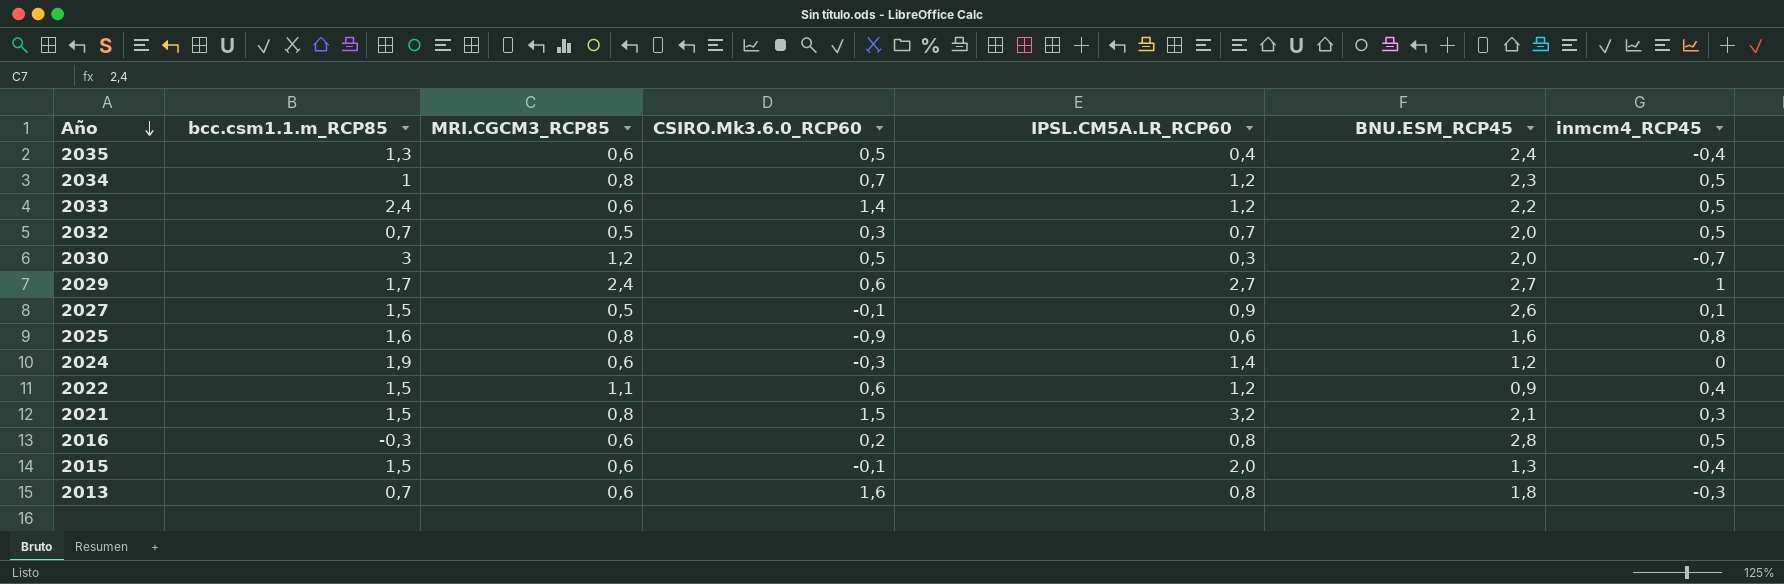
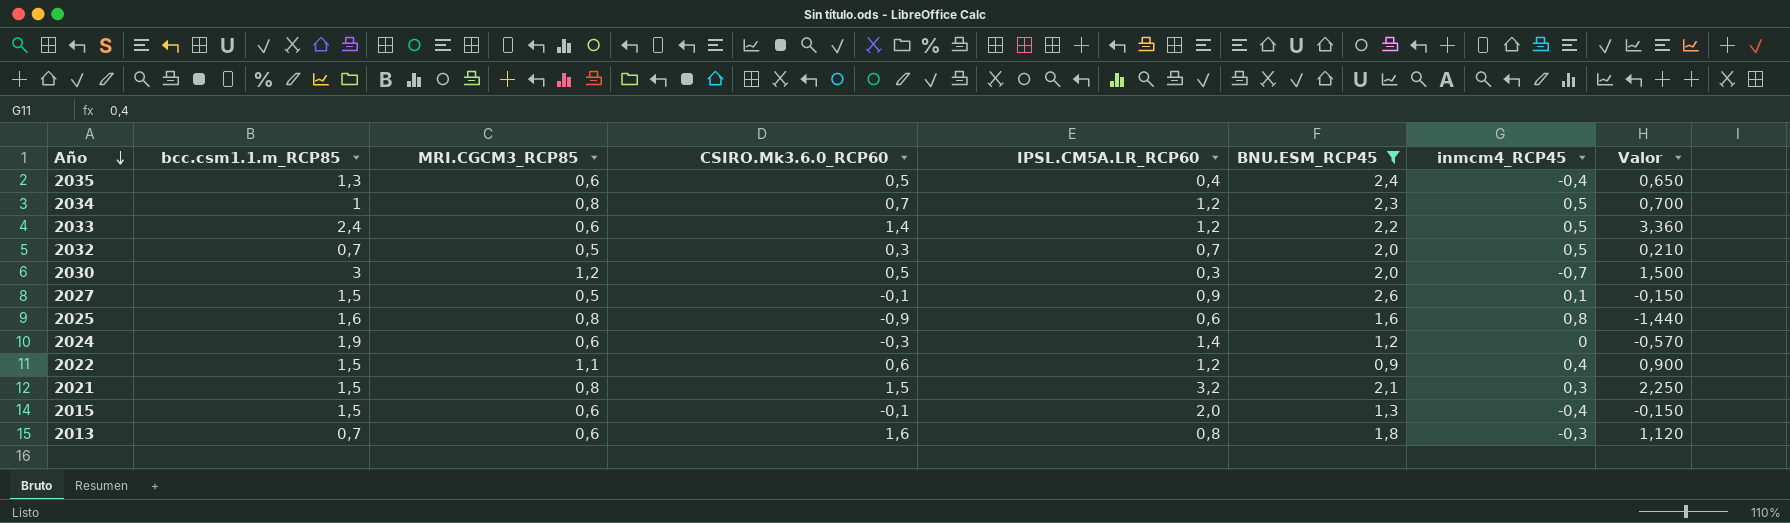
filter: none -> BNU.ESM_RCP45 <= 2,6
column Valor | formula: none -> [bcc.csm1.1.m_RCP85] * [CSIRO.Mk3.6.0_RCP60]

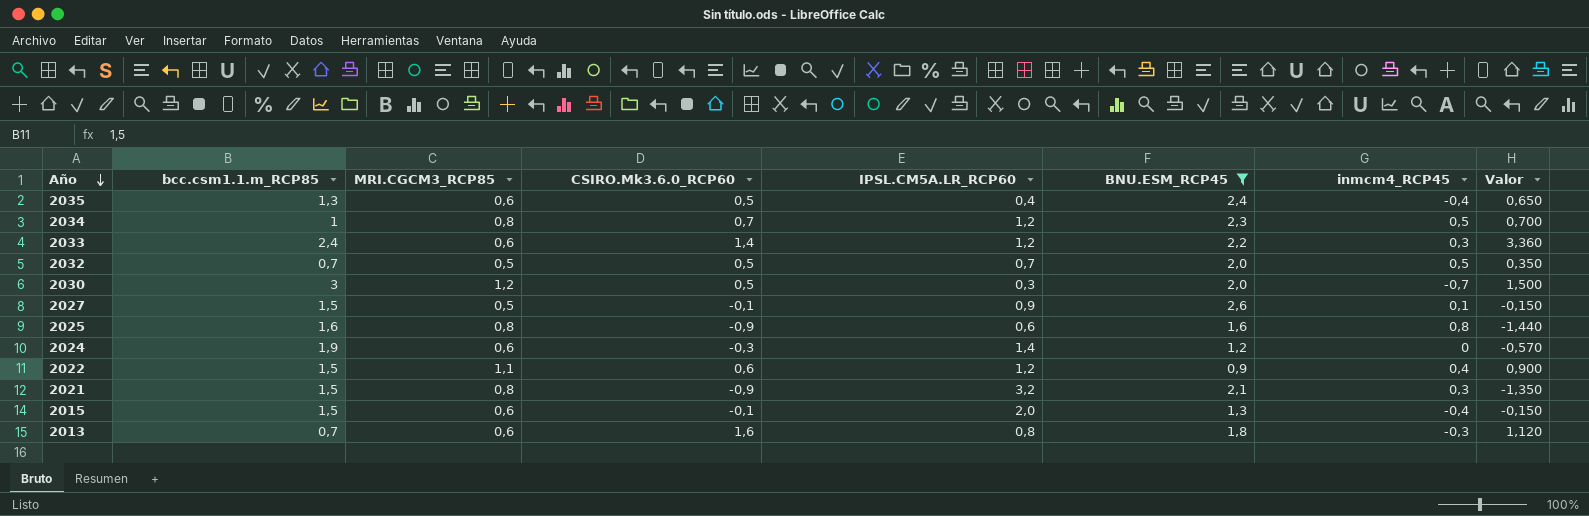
2033 | inmcm4_RCP45: 0,5 -> 0,3
2032 | CSIRO.Mk3.6.0_RCP60: 0,3 -> 0,5
2032 | Valor: 0,210 -> 0,350
2021 | CSIRO.Mk3.6.0_RCP60: 1,5 -> -0,9
2021 | Valor: 2,250 -> -1,350

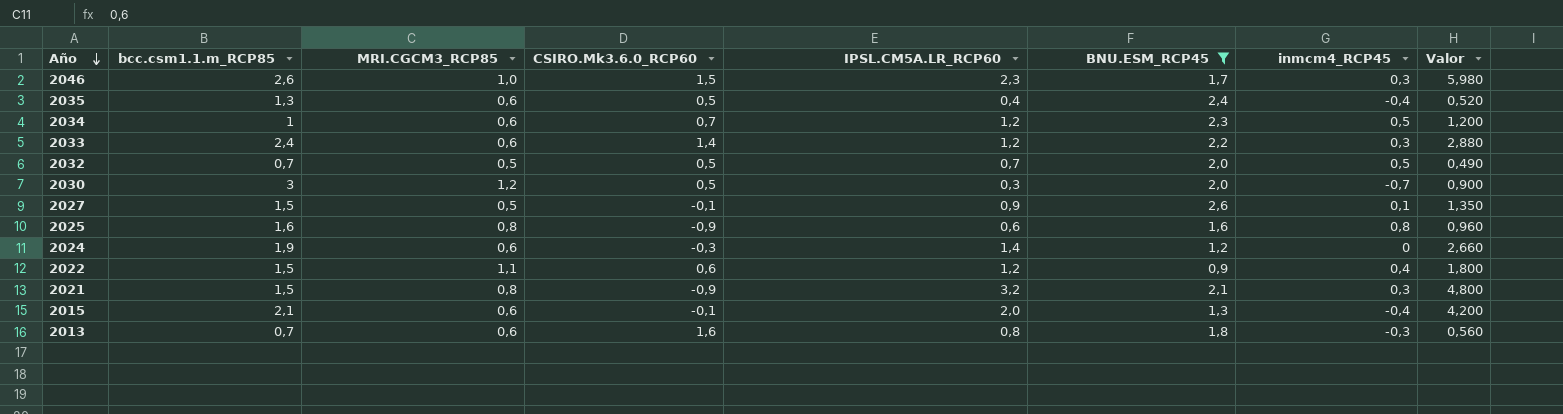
column Valor | formula: [bcc.csm1.1.m_RCP85] * [CSIRO.Mk3.6.0_RCP60] -> [bcc.csm1.1.m_RCP85] * [IPSL.CM5A.LR_RCP60]
row 2046: none -> 2,6 | 1,0 | 1,5 | 2,3 | 1,7 | 0,3 | 5,980
2034 | MRI.CGCM3_RCP85: 0,8 -> 0,6
2015 | bcc.csm1.1.m_RCP85: 1,5 -> 2,1

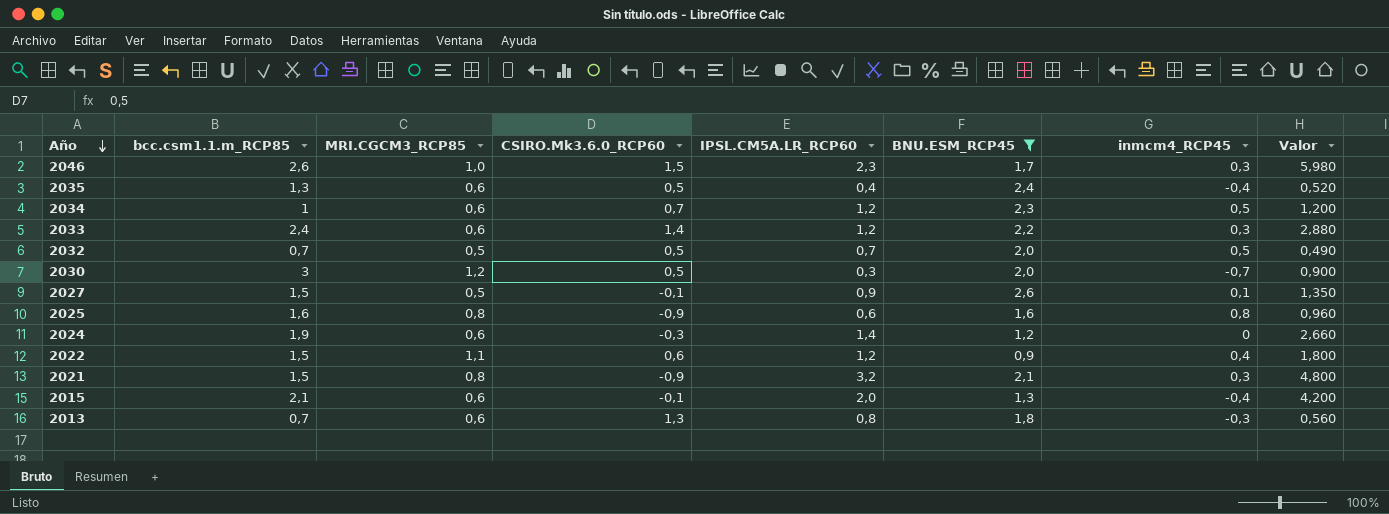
2013 | CSIRO.Mk3.6.0_RCP60: 1,6 -> 1,3

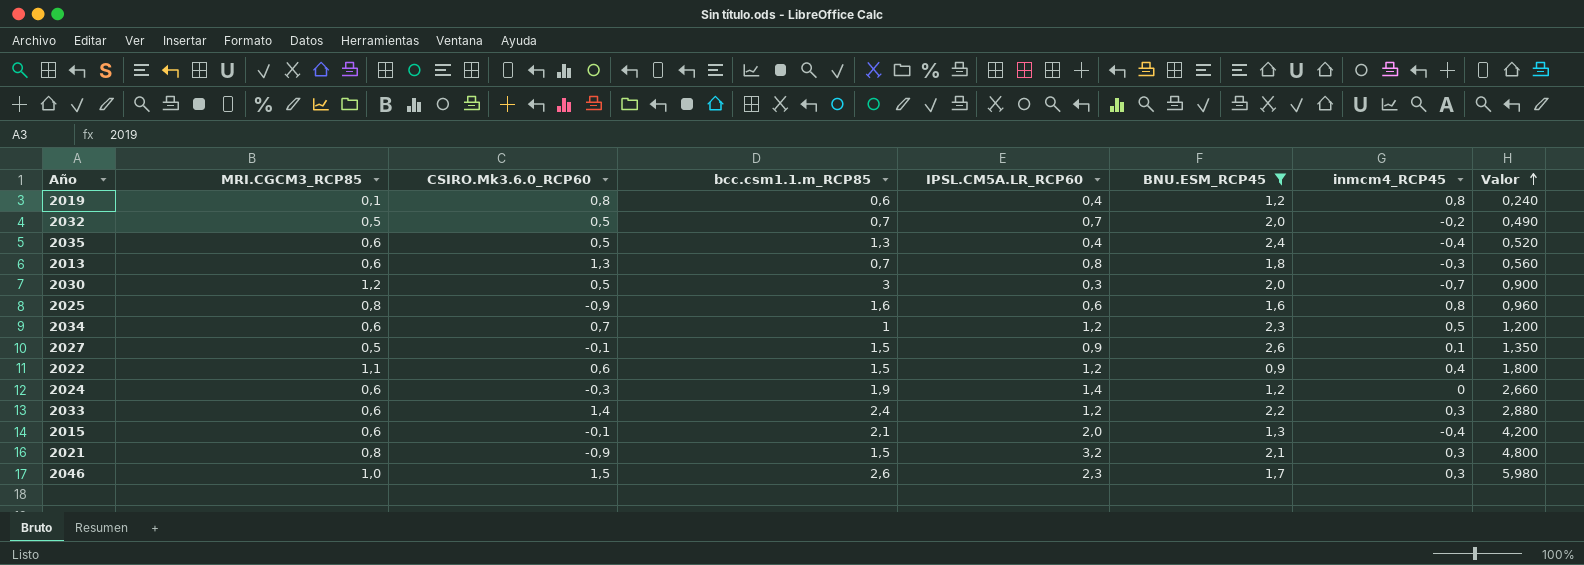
row order: Año descending -> Valor ascending
column bcc.csm1.1.m_RCP85 | position: 2 -> 4
row 2019: none -> 0,1 | 0,8 | 0,6 | 0,4 | 1,2 | 0,8 | 0,240
2032 | inmcm4_RCP45: 0,5 -> -0,2

